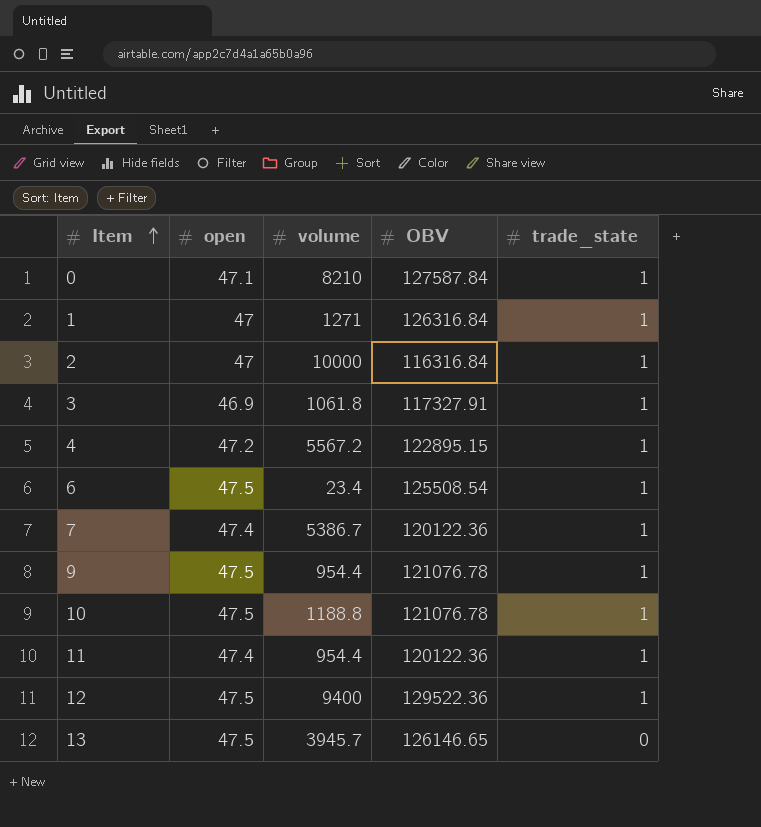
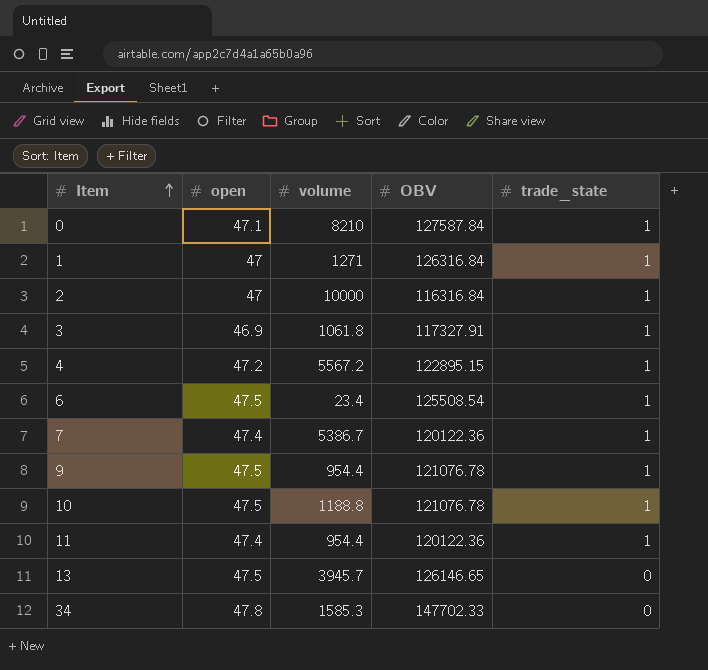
row 12: 47.5 | 9400 | 129522.36 | 1 -> none
row 34: none -> 47.8 | 1585.3 | 147702.33 | 0

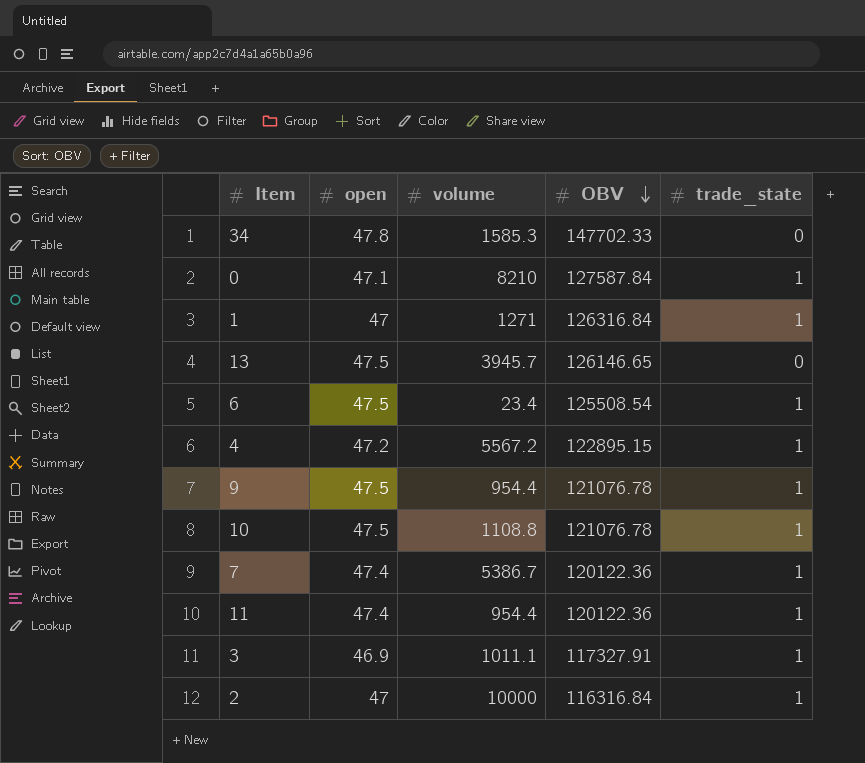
row order: Item ascending -> OBV descending
10 | volume: 1188.8 -> 1108.8
3 | volume: 1061.8 -> 1011.1

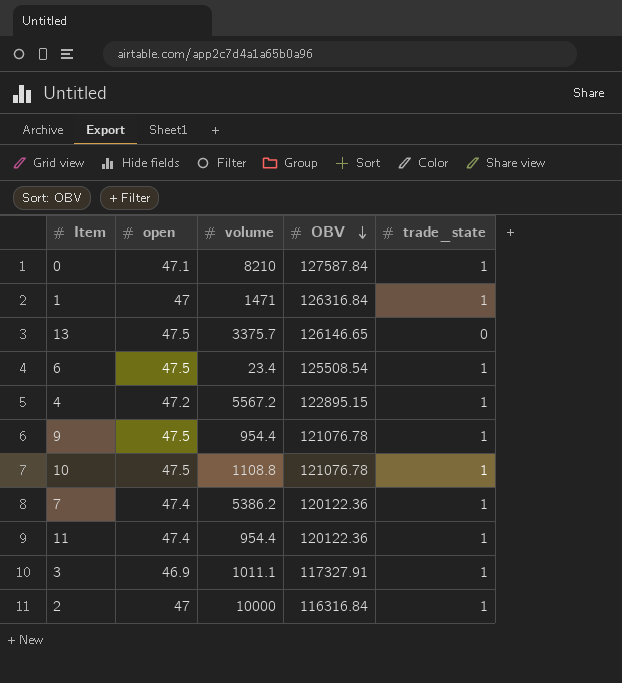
row 34: 47.8 | 1585.3 | 147702.33 | 0 -> none
1 | volume: 1271 -> 1471
13 | volume: 3945.7 -> 3375.7
7 | volume: 5386.7 -> 5386.2

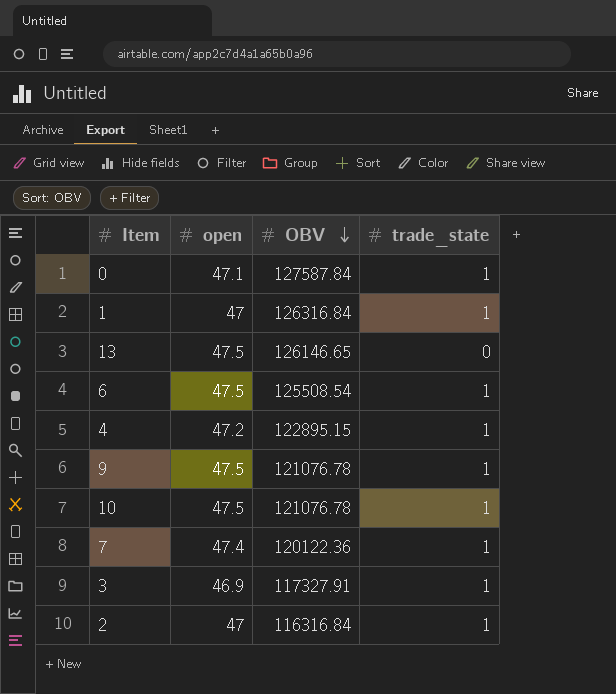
column volume | position: 3 -> none
row 11: 47.4 | 954.4 | 120122.36 | 1 -> none

